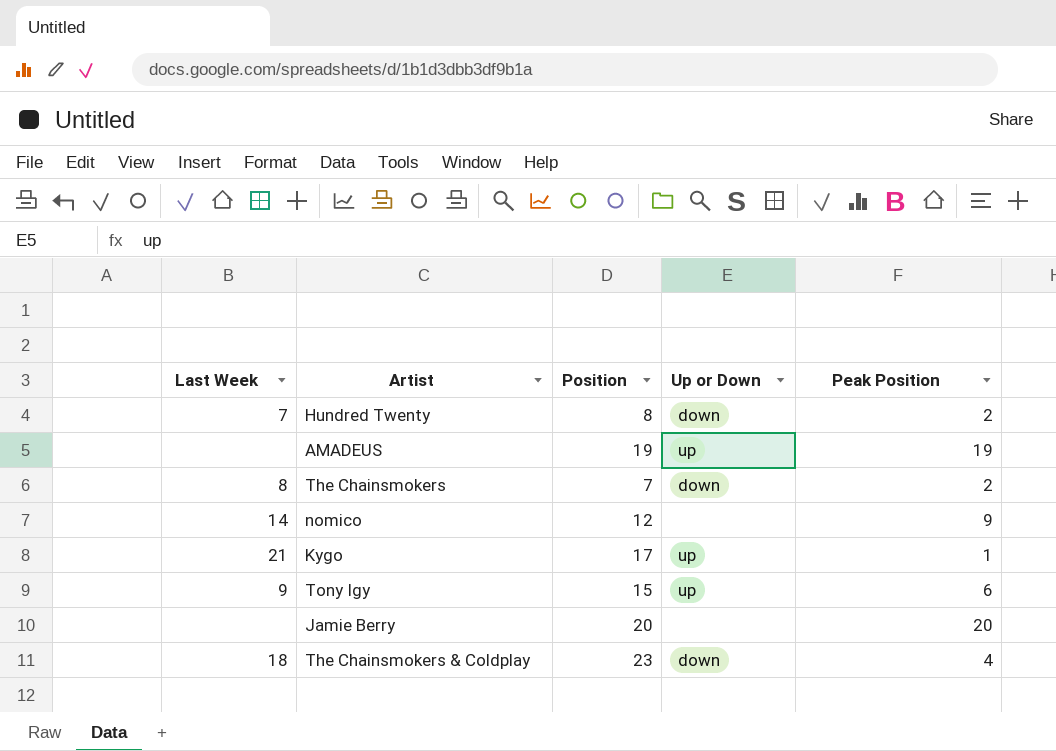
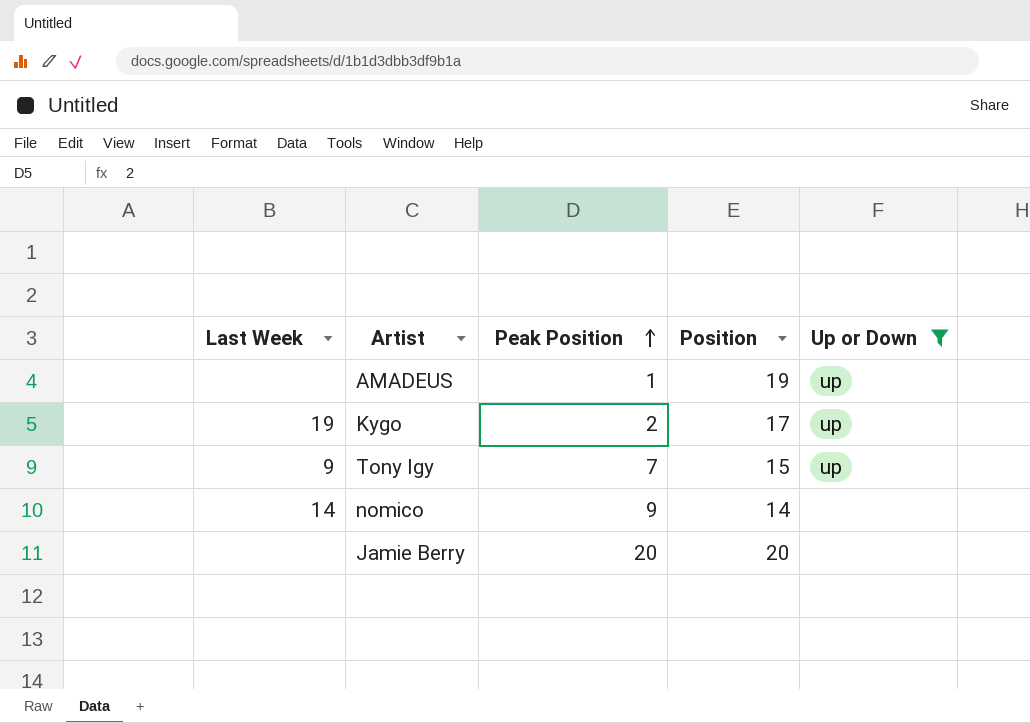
filter: none -> Up or Down != down
row order: none -> Peak Position ascending
column Peak Position | position: 5 -> 3
AMADEUS | Peak Position: 19 -> 1
Kygo | Last Week: 21 -> 19
Kygo | Peak Position: 1 -> 2
Tony Igy | Peak Position: 6 -> 7
nomico | Position: 12 -> 14

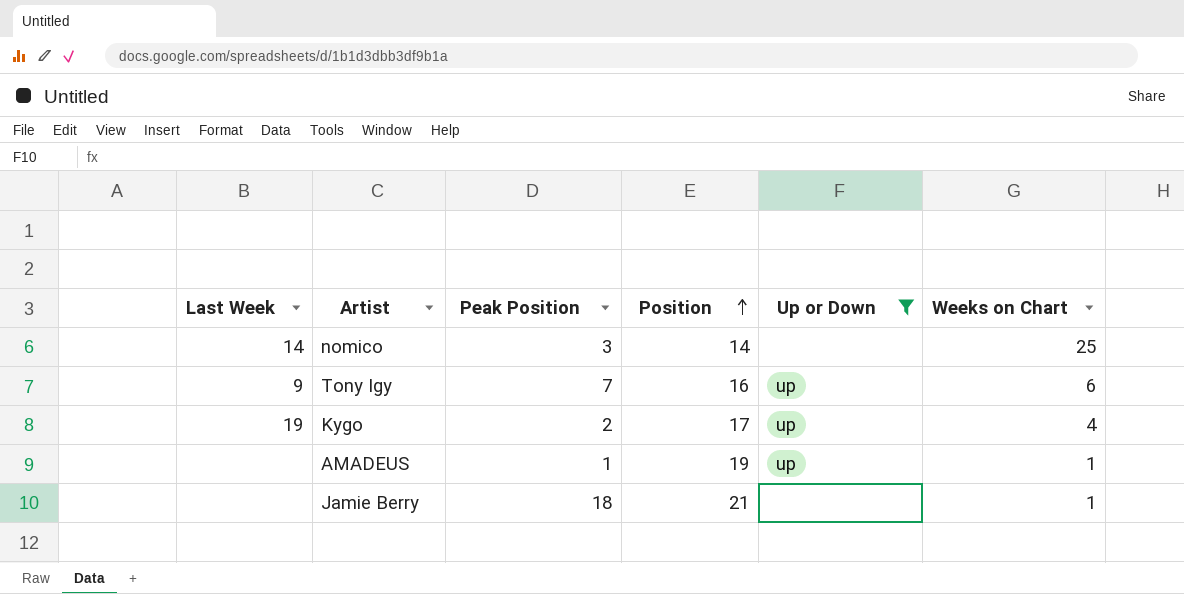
row order: Peak Position ascending -> Position ascending
column Weeks on Chart | position: none -> 6
nomico | Peak Position: 9 -> 3
Tony Igy | Position: 15 -> 16
Jamie Berry | Peak Position: 20 -> 18
Jamie Berry | Position: 20 -> 21

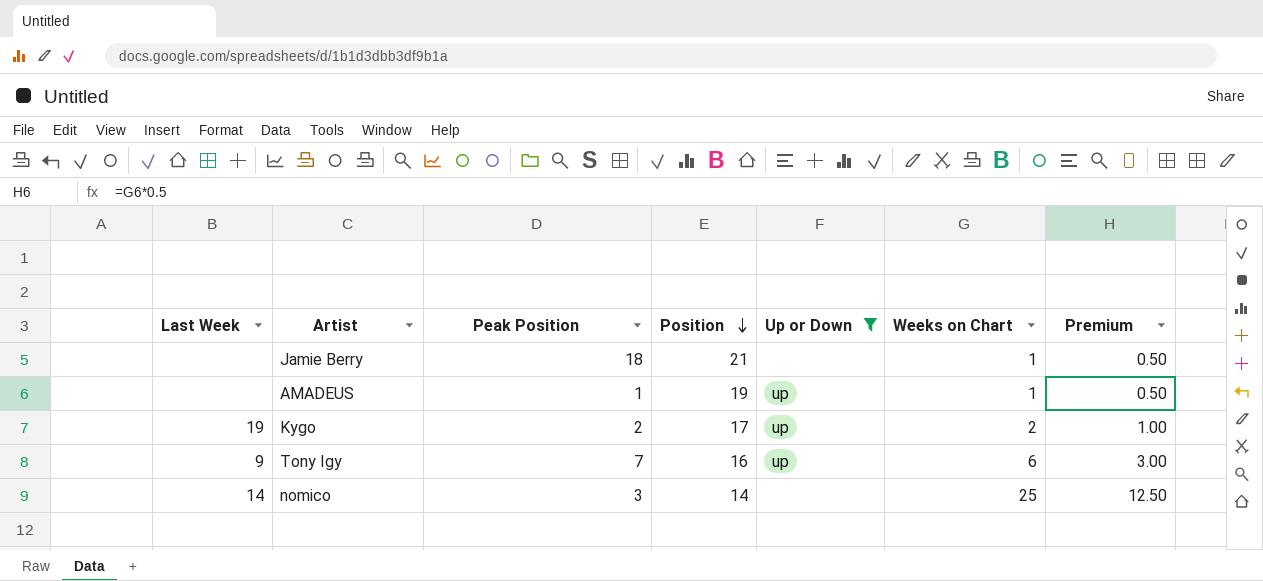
row order: Position ascending -> Position descending
column Premium | formula: none -> [Weeks on Chart] * 0.5
Kygo | Weeks on Chart: 4 -> 2

